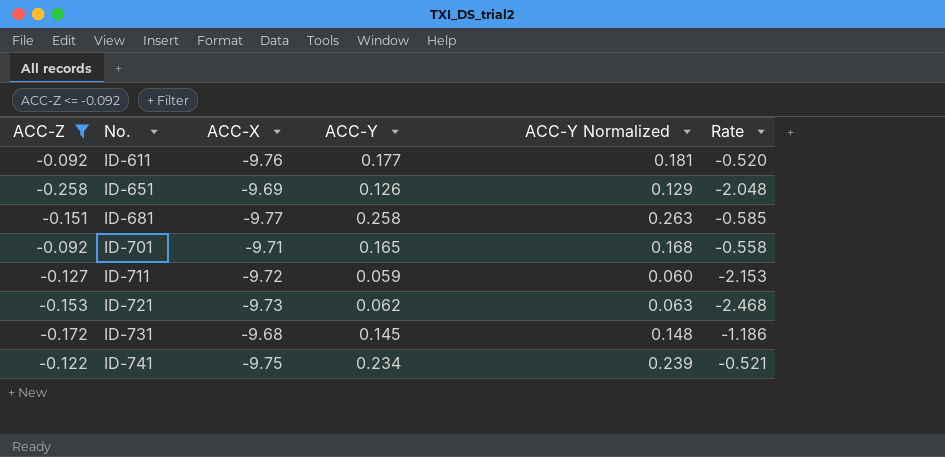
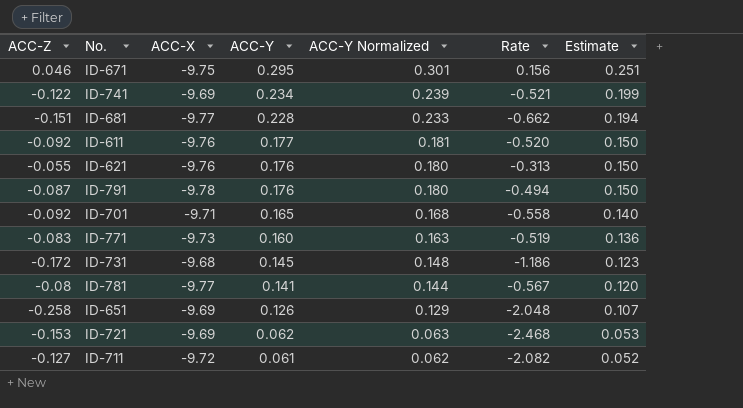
filter: ACC-Z <= -0.092 -> none
row order: No. ascending -> ACC-Y descending
column Estimate | formula: none -> [ACC-Y] * 0.85
ID-741 | ACC-X: -9.75 -> -9.69
ID-681 | ACC-Y: 0.258 -> 0.228
ID-681 | ACC-Y Normalized: 0.263 -> 0.233
ID-681 | Rate: -0.585 -> -0.662
ID-721 | ACC-X: -9.73 -> -9.69
ID-711 | ACC-Y: 0.059 -> 0.061
ID-711 | ACC-Y Normalized: 0.060 -> 0.062
ID-711 | Rate: -2.153 -> -2.082

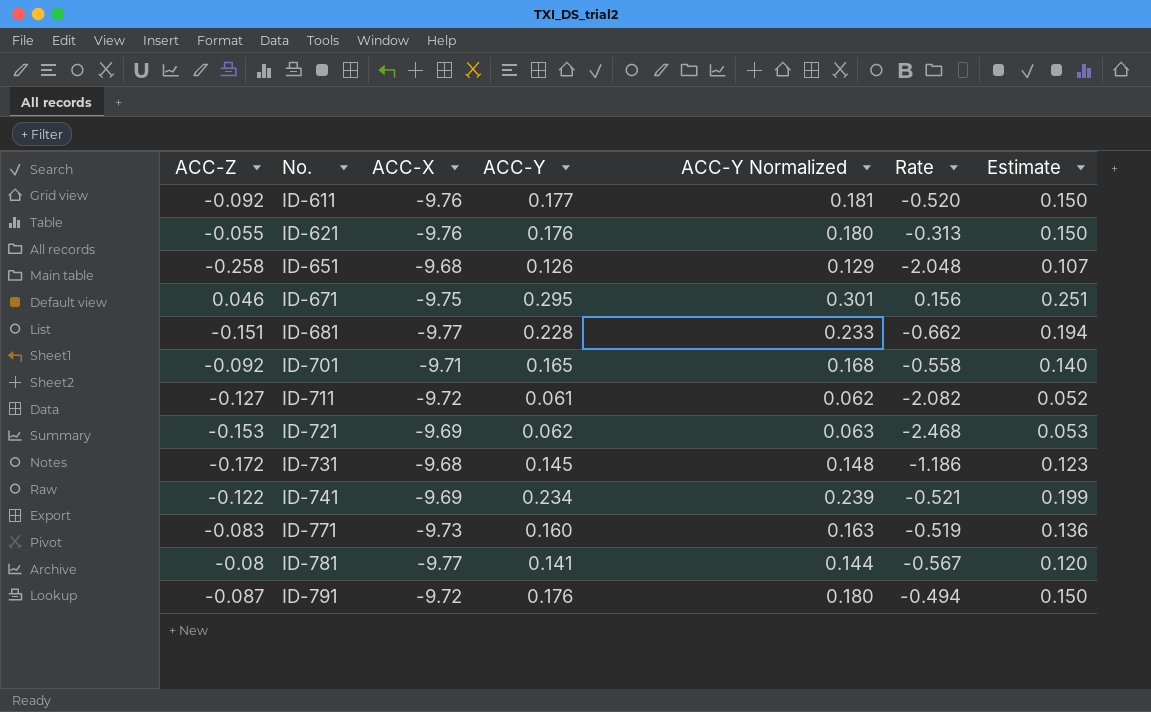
row order: ACC-Y descending -> No. ascending
ID-651 | ACC-X: -9.69 -> -9.68
ID-791 | ACC-X: -9.78 -> -9.72

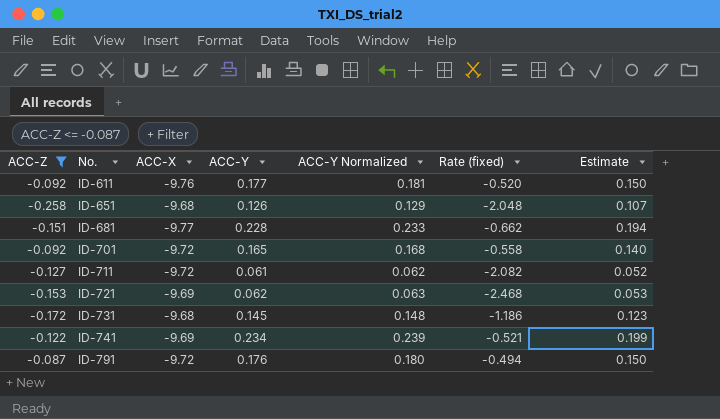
filter: none -> ACC-Z <= -0.087
column name: Rate -> Rate (fixed)
ID-701 | ACC-X: -9.71 -> -9.72

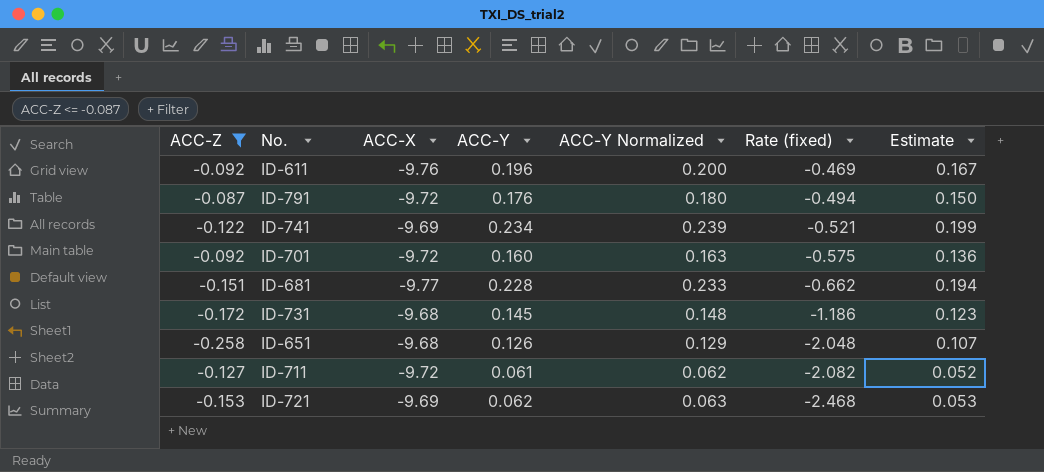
row order: No. ascending -> Rate (fixed) descending
ID-611 | ACC-Y: 0.177 -> 0.196
ID-611 | ACC-Y Normalized: 0.181 -> 0.200
ID-611 | Rate (fixed): -0.520 -> -0.469
ID-611 | Estimate: 0.150 -> 0.167
ID-701 | ACC-Y: 0.165 -> 0.160
ID-701 | ACC-Y Normalized: 0.168 -> 0.163
ID-701 | Rate (fixed): -0.558 -> -0.575
ID-701 | Estimate: 0.140 -> 0.136

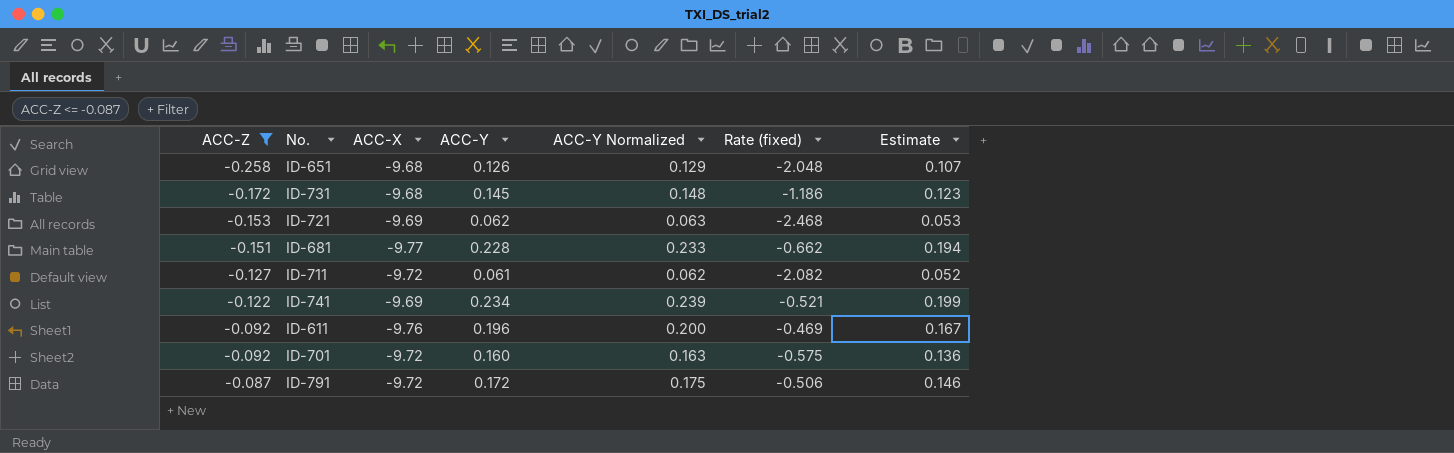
row order: Rate (fixed) descending -> ACC-Z ascending
ID-791 | ACC-Y: 0.176 -> 0.172
ID-791 | ACC-Y Normalized: 0.180 -> 0.175
ID-791 | Rate (fixed): -0.494 -> -0.506
ID-791 | Estimate: 0.150 -> 0.146

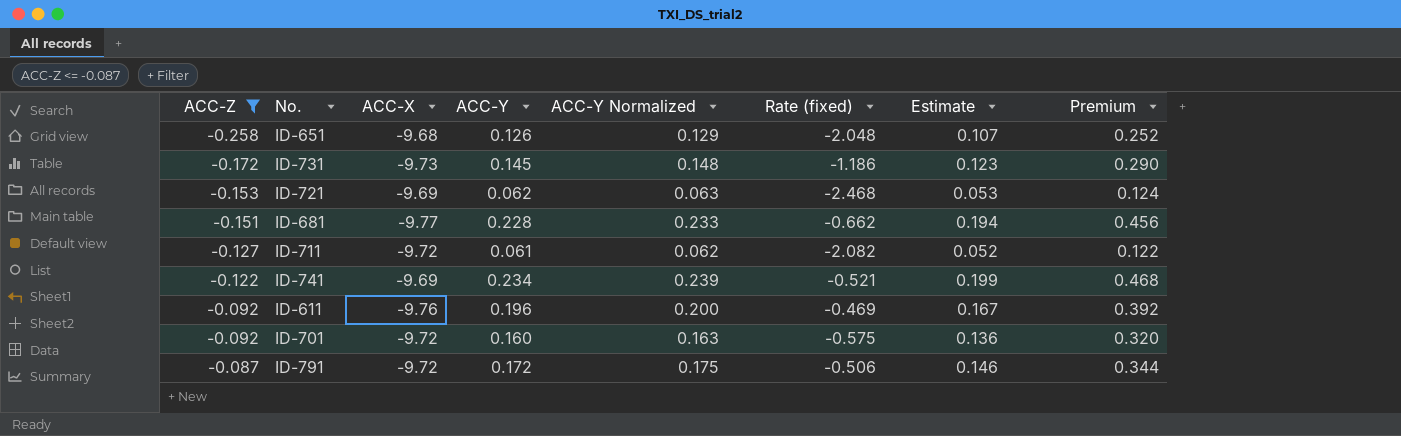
column Premium | formula: none -> [ACC-Y] * 2
ID-731 | ACC-X: -9.68 -> -9.73

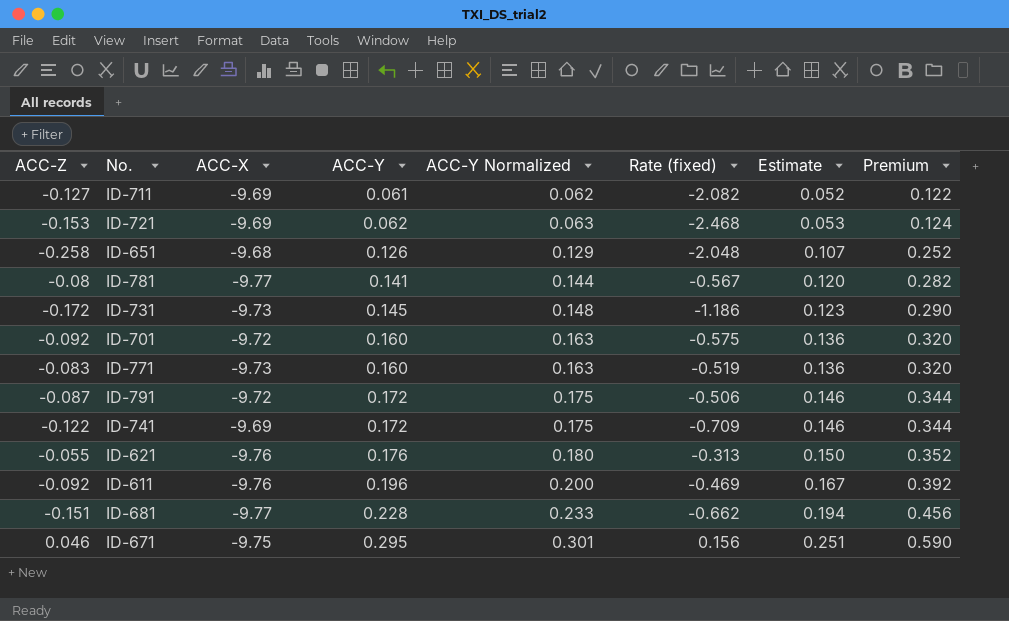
filter: ACC-Z <= -0.087 -> none
row order: ACC-Z ascending -> ACC-Y ascending
ID-711 | ACC-X: -9.72 -> -9.69
ID-741 | ACC-Y: 0.234 -> 0.172
ID-741 | ACC-Y Normalized: 0.239 -> 0.175
ID-741 | Rate (fixed): -0.521 -> -0.709
ID-741 | Estimate: 0.199 -> 0.146
ID-741 | Premium: 0.468 -> 0.344

